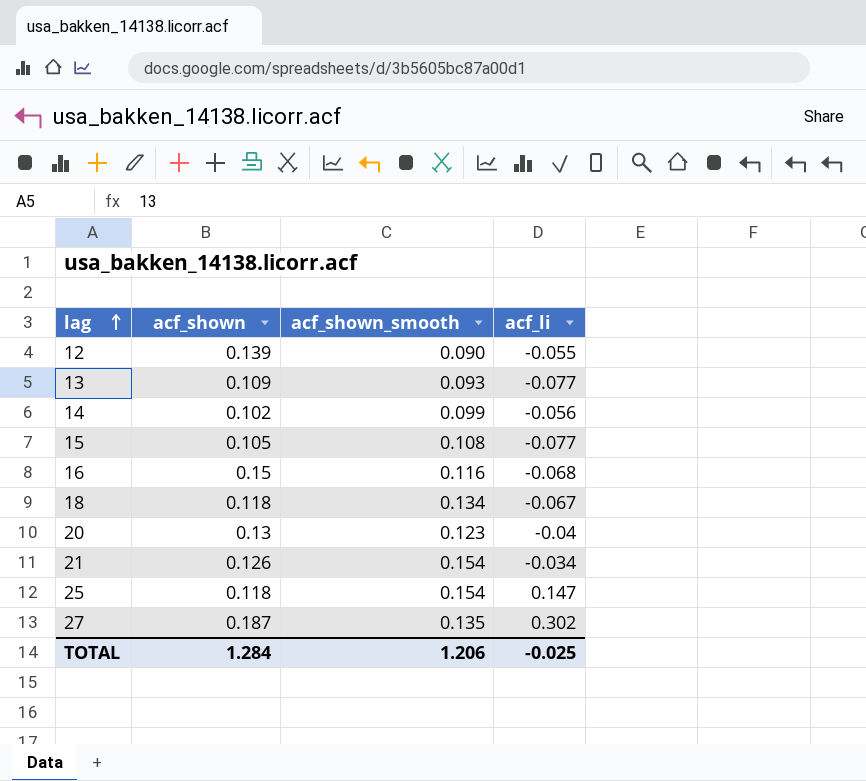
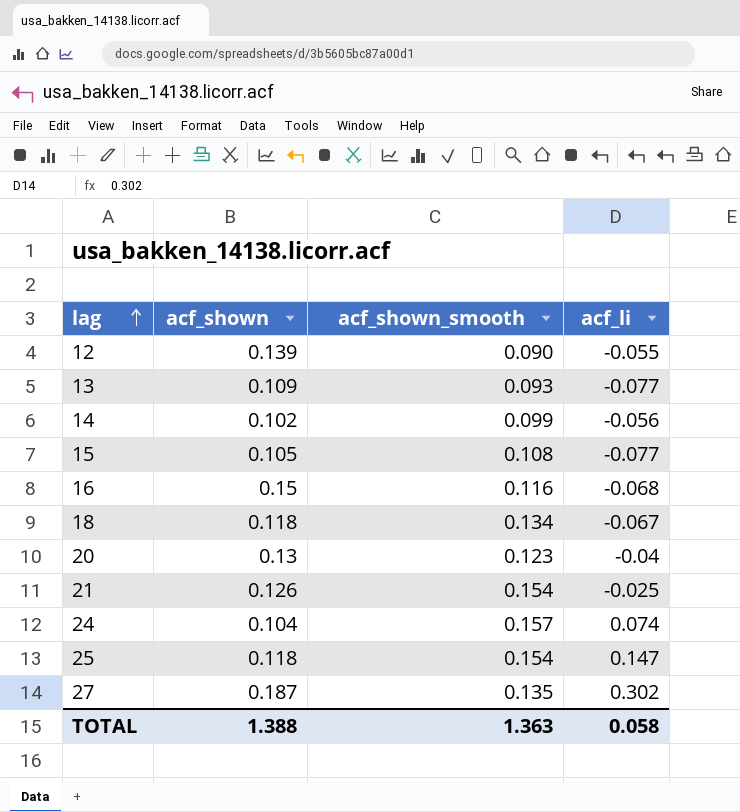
21 | acf_li: -0.034 -> -0.025
row 24: none -> 0.104 | 0.157 | 0.074
TOTAL | acf_shown: 1.284 -> 1.388
TOTAL | acf_shown_smooth: 1.206 -> 1.363
TOTAL | acf_li: -0.025 -> 0.058

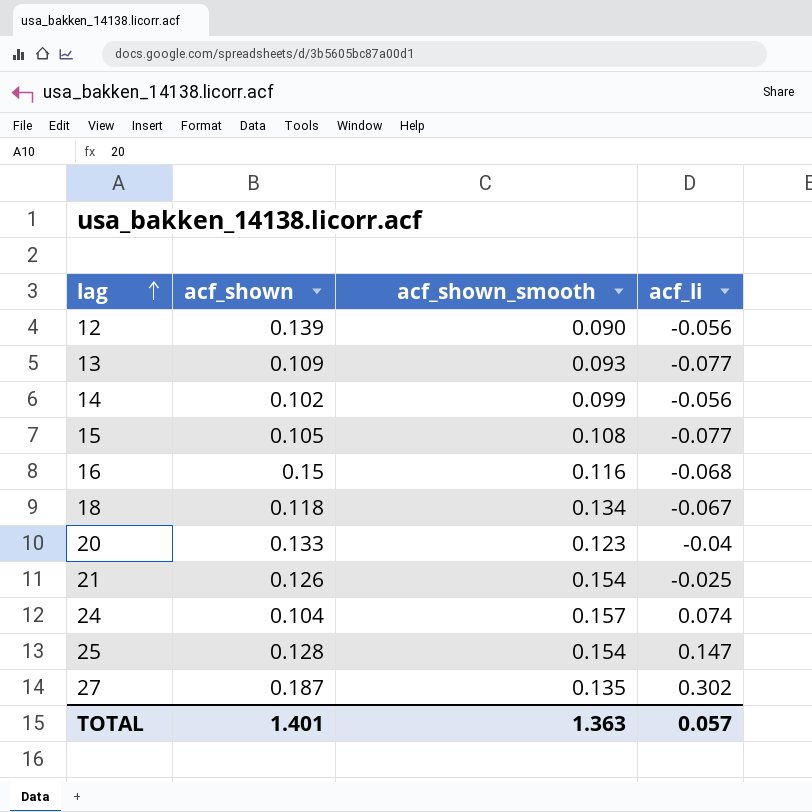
12 | acf_li: -0.055 -> -0.056
20 | acf_shown: 0.13 -> 0.133
25 | acf_shown: 0.118 -> 0.128
TOTAL | acf_shown: 1.388 -> 1.401
TOTAL | acf_li: 0.058 -> 0.057

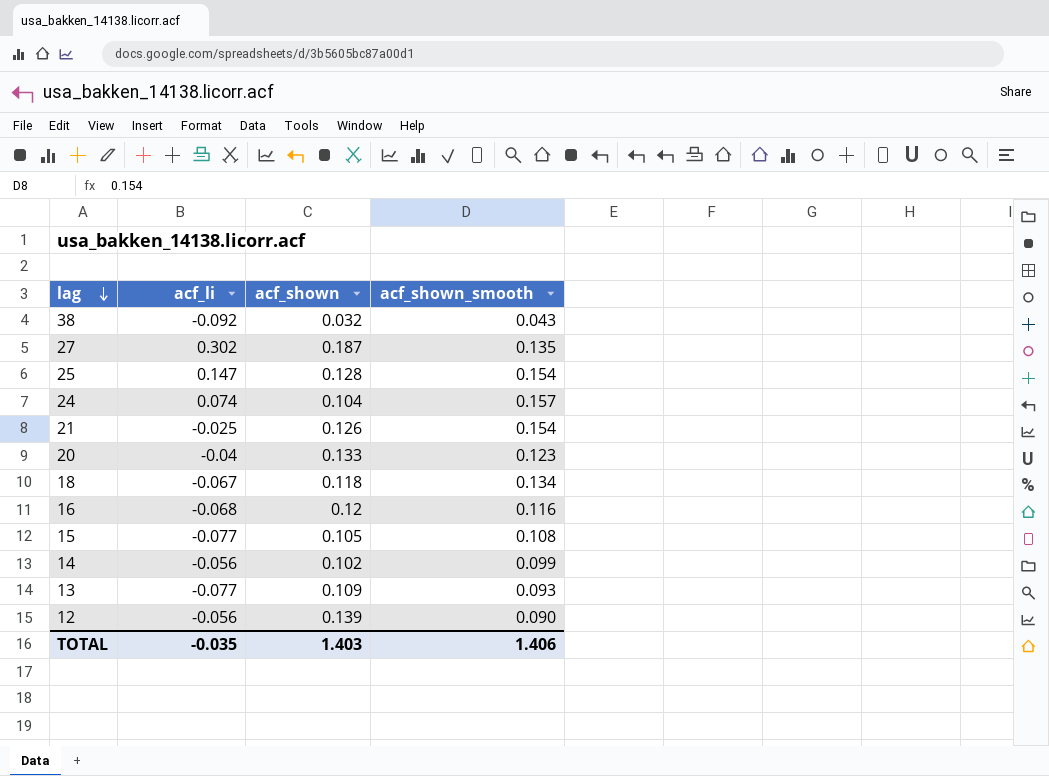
row order: lag ascending -> lag descending
column acf_li | position: 4 -> 2
row 38: none -> -0.092 | 0.032 | 0.043
16 | acf_shown: 0.15 -> 0.12
TOTAL | acf_li: 0.057 -> -0.035
TOTAL | acf_shown: 1.401 -> 1.403
TOTAL | acf_shown_smooth: 1.363 -> 1.406

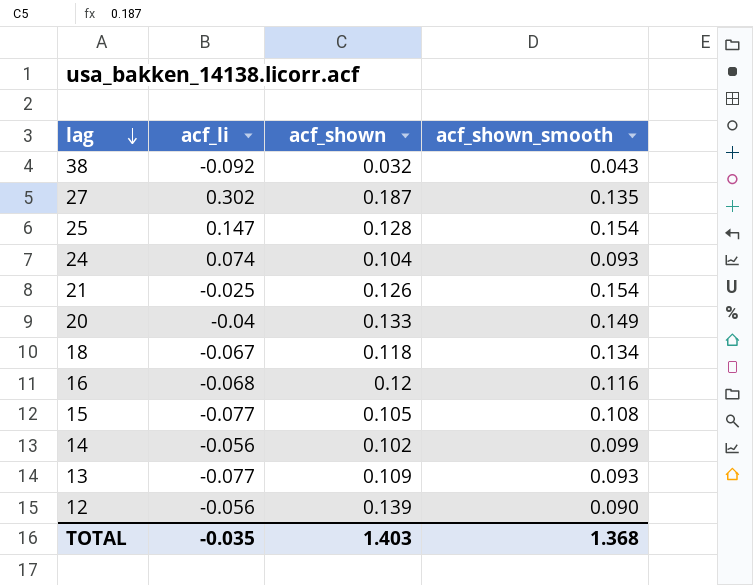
24 | acf_shown_smooth: 0.157 -> 0.093
20 | acf_shown_smooth: 0.123 -> 0.149
TOTAL | acf_shown_smooth: 1.406 -> 1.368

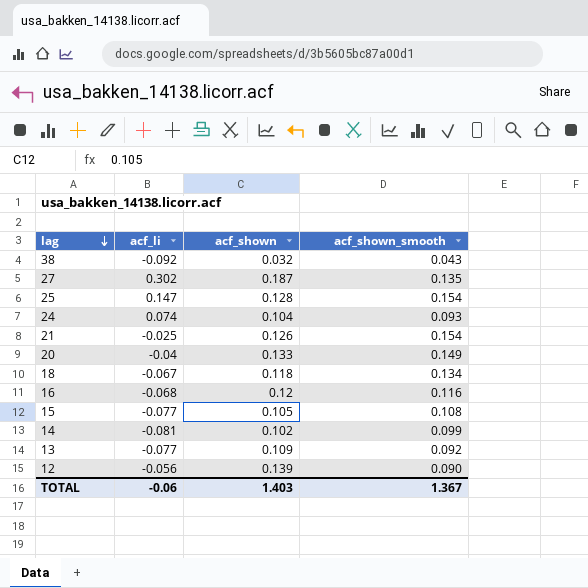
14 | acf_li: -0.056 -> -0.081
13 | acf_shown_smooth: 0.093 -> 0.092
TOTAL | acf_li: -0.035 -> -0.06
TOTAL | acf_shown_smooth: 1.368 -> 1.367

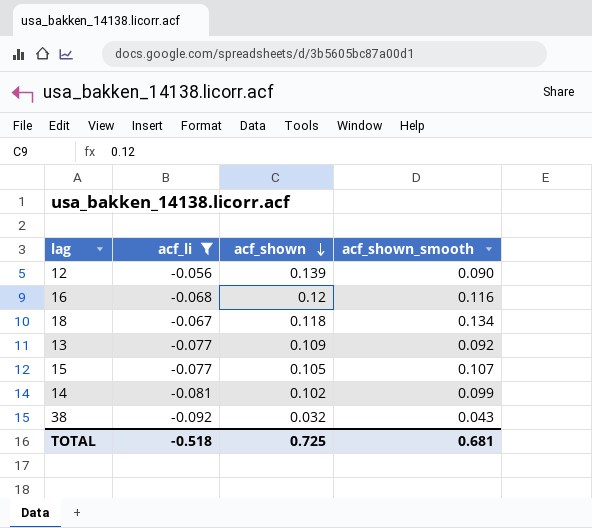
filter: none -> acf_li <= -0.056
row order: lag descending -> acf_shown descending
15 | acf_shown_smooth: 0.108 -> 0.107
TOTAL | acf_li: -0.06 -> -0.518
TOTAL | acf_shown: 1.403 -> 0.725
TOTAL | acf_shown_smooth: 1.367 -> 0.681

